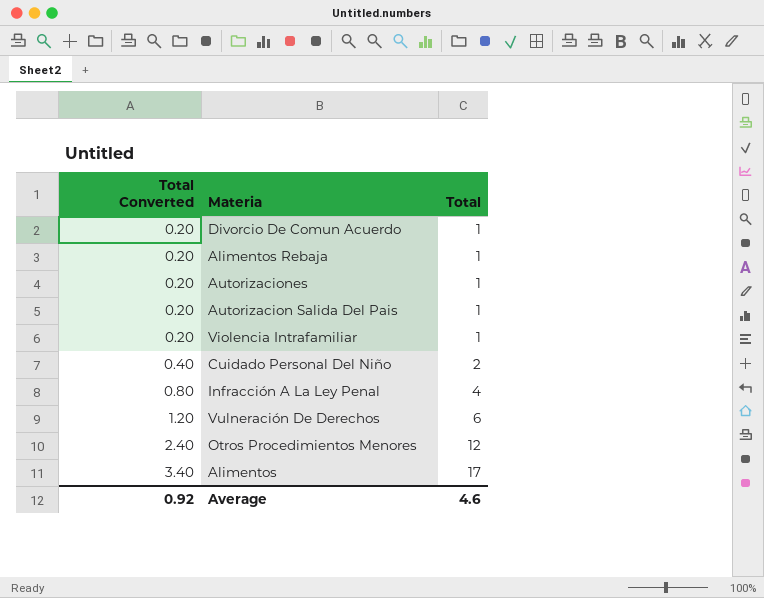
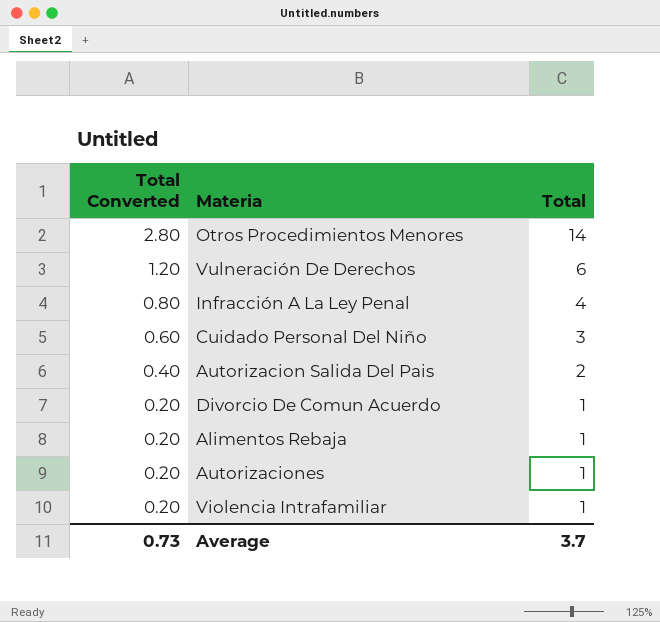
row order: Total Converted ascending -> Total Converted descending
row Alimentos: 3.40 | 17 -> none
Otros Procedimientos Menores | Total Converted: 2.40 -> 2.80
Otros Procedimientos Menores | Total: 12 -> 14
Cuidado Personal Del Niño | Total Converted: 0.40 -> 0.60
Cuidado Personal Del Niño | Total: 2 -> 3
Autorizacion Salida Del Pais | Total Converted: 0.20 -> 0.40
Autorizacion Salida Del Pais | Total: 1 -> 2
Average | Total Converted: 0.92 -> 0.73
Average | Total: 4.6 -> 3.7

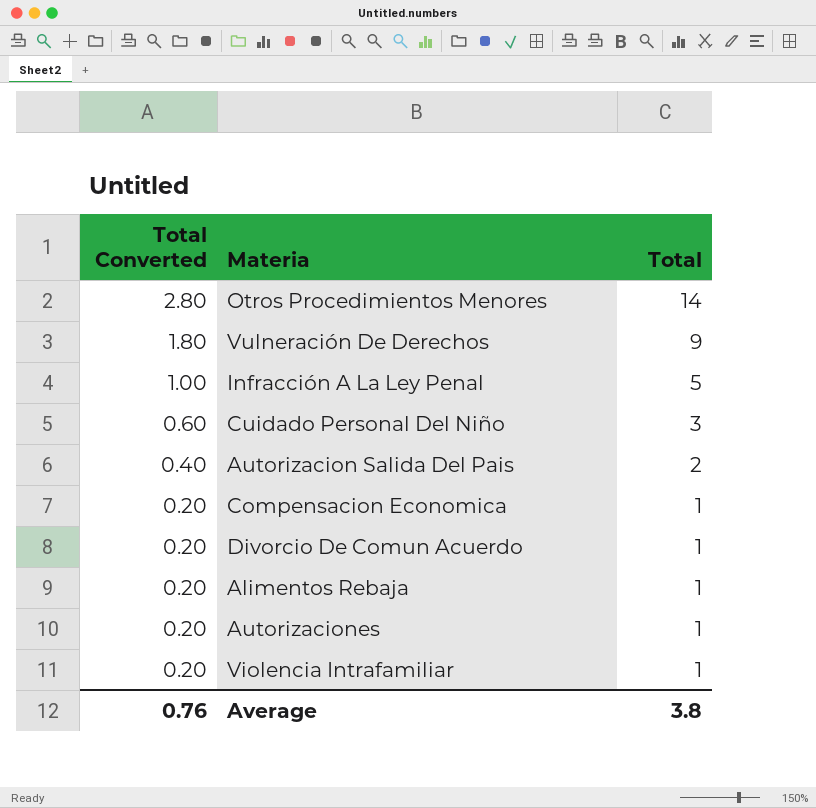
Vulneración De Derechos | Total Converted: 1.20 -> 1.80
Vulneración De Derechos | Total: 6 -> 9
Infracción A La Ley Penal | Total Converted: 0.80 -> 1.00
Infracción A La Ley Penal | Total: 4 -> 5
row Compensacion Economica: none -> 0.20 | 1
Average | Total Converted: 0.73 -> 0.76
Average | Total: 3.7 -> 3.8

